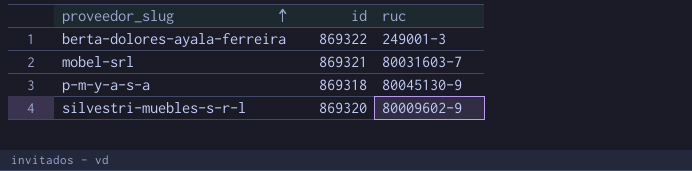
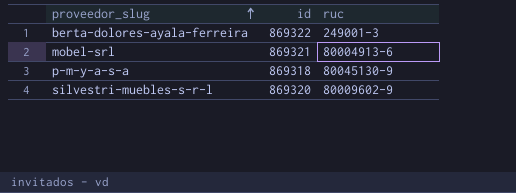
mobel-srl | ruc: 80031603-7 -> 80004913-6

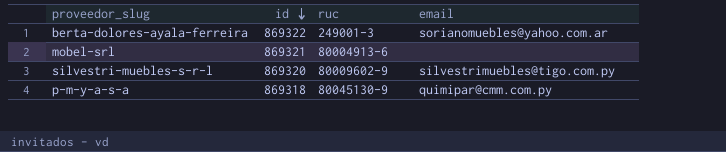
row order: proveedor_slug ascending -> id descending
column email | position: none -> 4

